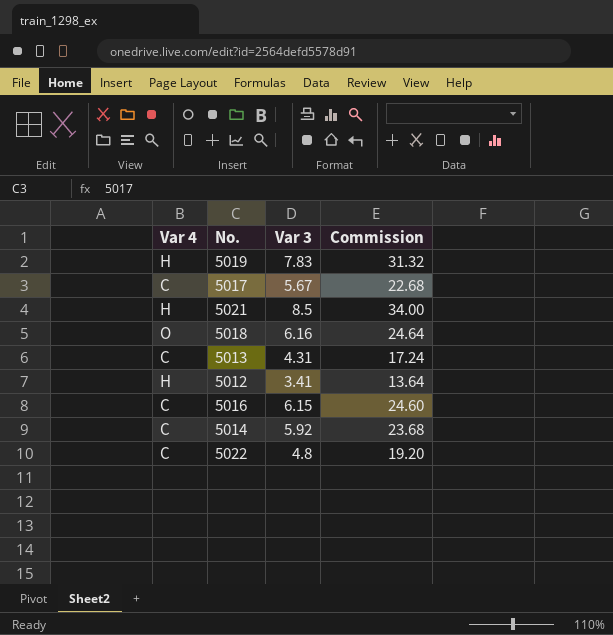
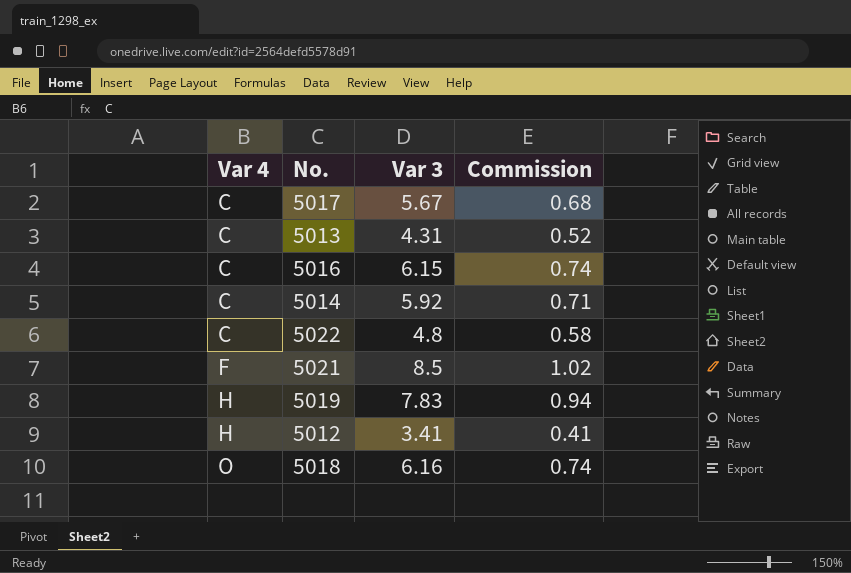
row order: none -> Var 4 ascending
column Commission | formula: [Var 3] * 4 -> [Var 3] * 0.12
5021 | Var 4: H -> F

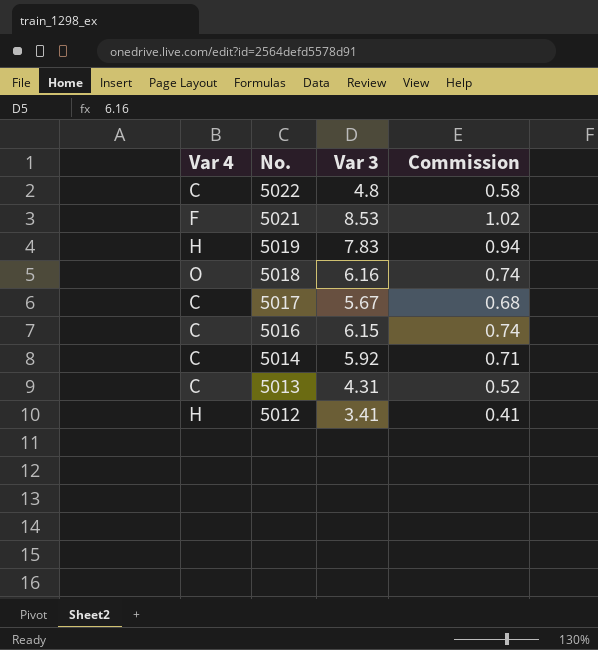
row order: Var 4 ascending -> No. descending
5021 | Var 3: 8.5 -> 8.53

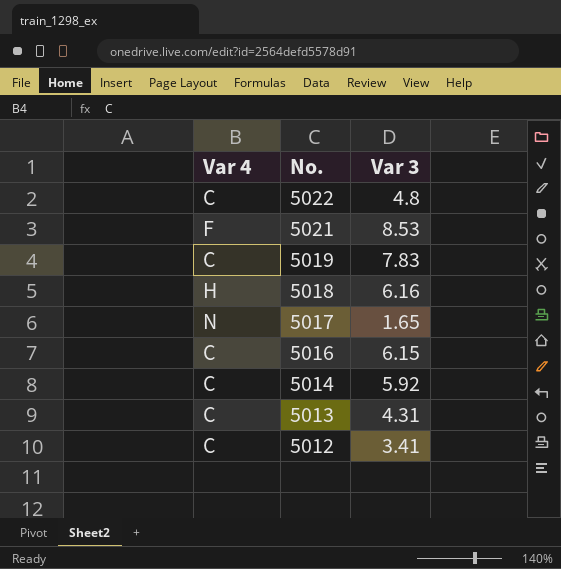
column Commission | formula: [Var 3] * 0.12 -> none
5019 | Var 4: H -> C
5018 | Var 4: O -> H
5017 | Var 4: C -> N
5017 | Var 3: 5.67 -> 1.65
5012 | Var 4: H -> C

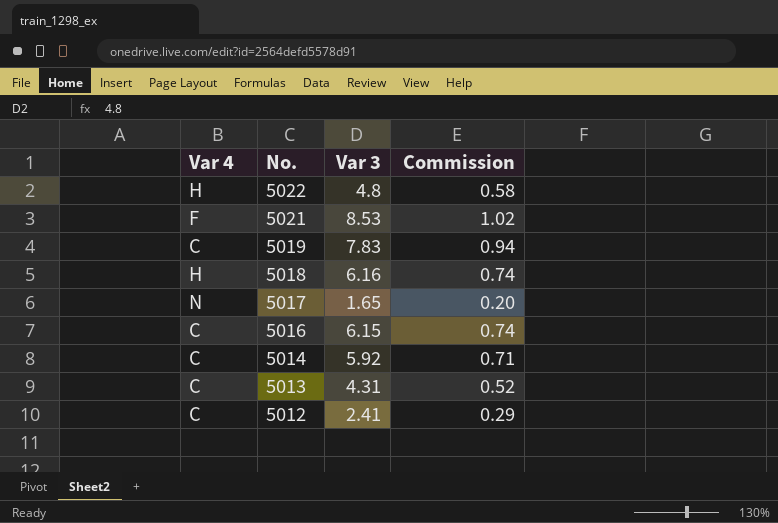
column Commission | formula: none -> [Var 3] * 0.12
5022 | Var 4: C -> H
5012 | Var 3: 3.41 -> 2.41

